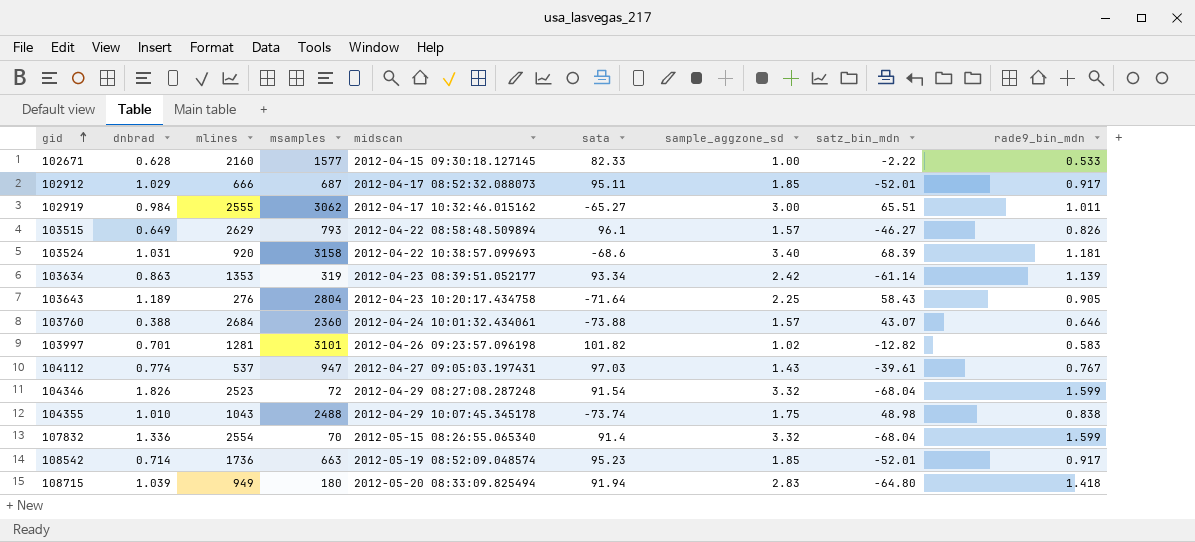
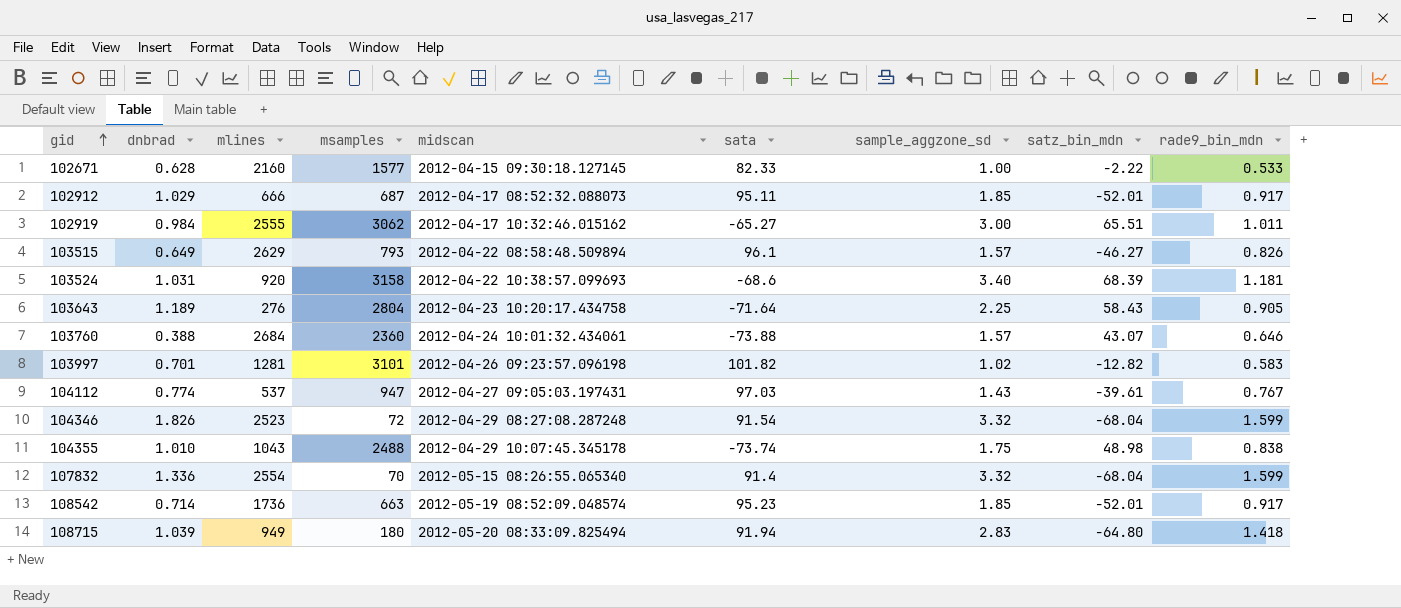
row 103634: 0.863 | 1353 | 319 | 2012-04-23 08:39:51.052177 | 93.34 | 2.42 | -61.14 | 1.139 -> none

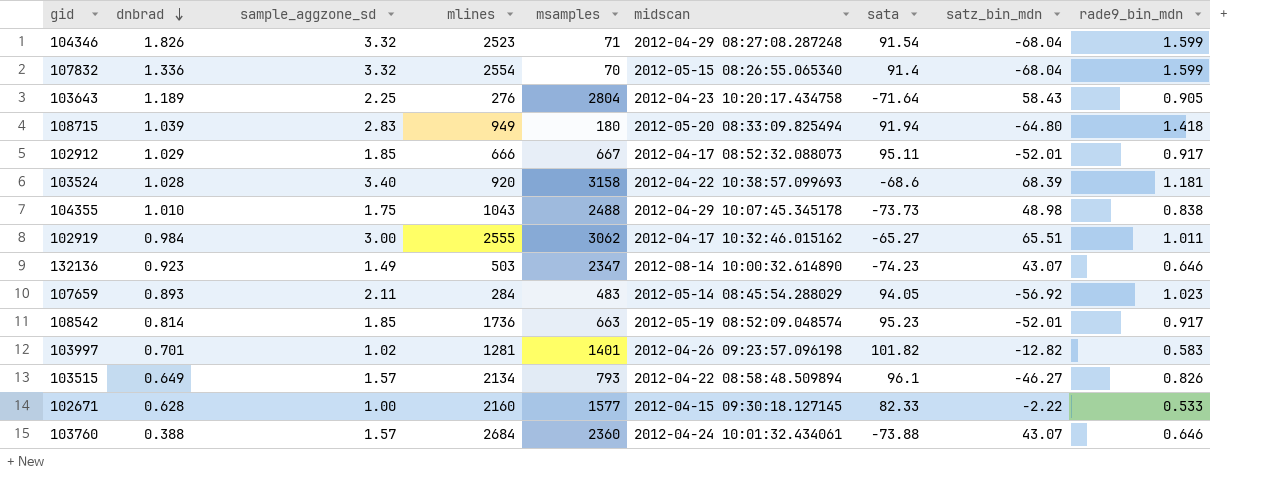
row order: gid ascending -> dnbrad descending
column sample_aggzone_sd | position: 7 -> 3
row 104112: 0.774 | 537 | 947 | 2012-04-27 09:05:03.197431 | 97.03 | 1.43 | -39.61 | 0.767 -> none
104346 | msamples: 72 -> 71
102912 | msamples: 687 -> 667
103524 | dnbrad: 1.031 -> 1.028
104355 | sata: -73.74 -> -73.73
row 132136: none -> 0.923 | 1.49 | 503 | 2347 | 2012-08-14 10:00:32.614890 | -74.23 | 43.07 | 0.646
row 107659: none -> 0.893 | 2.11 | 284 | 483 | 2012-05-14 08:45:54.288029 | 94.05 | -56.92 | 1.023
108542 | dnbrad: 0.714 -> 0.814
103997 | msamples: 3101 -> 1401
103515 | mlines: 2629 -> 2134

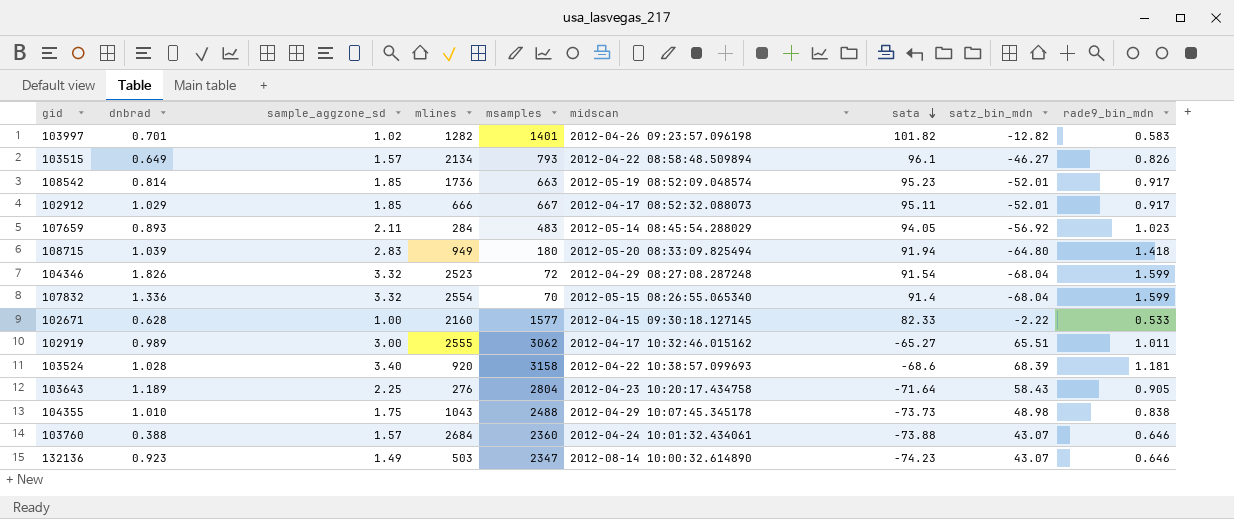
row order: dnbrad descending -> sata descending
103997 | mlines: 1281 -> 1282
104346 | msamples: 71 -> 72
102919 | dnbrad: 0.984 -> 0.989

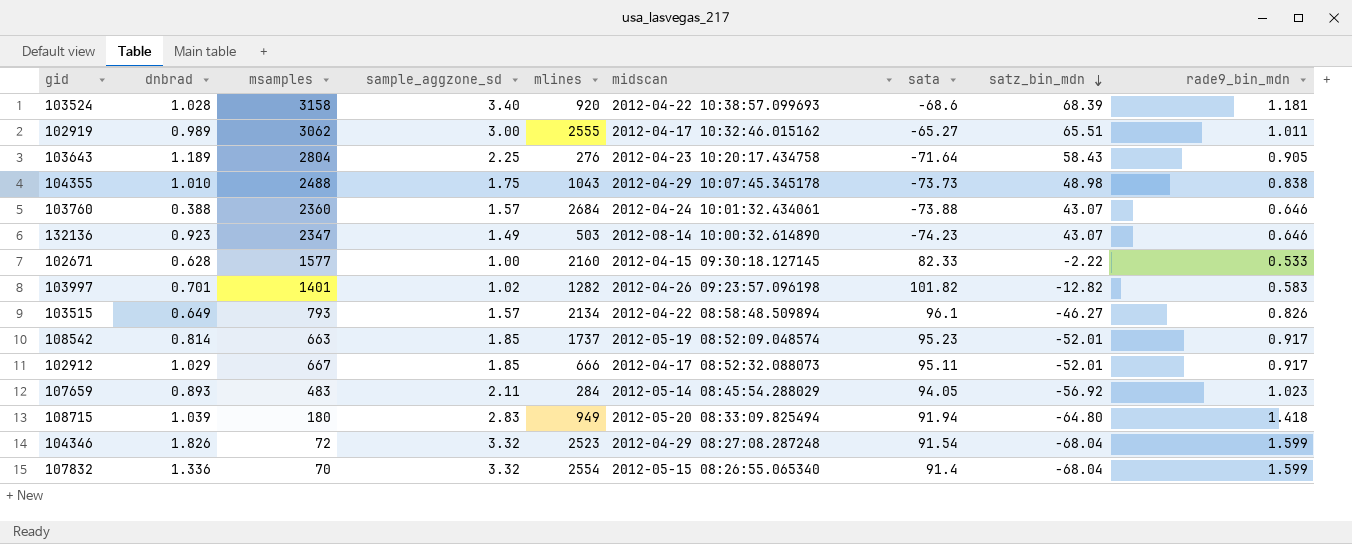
row order: sata descending -> satz_bin_mdn descending
column msamples | position: 5 -> 3
108542 | mlines: 1736 -> 1737

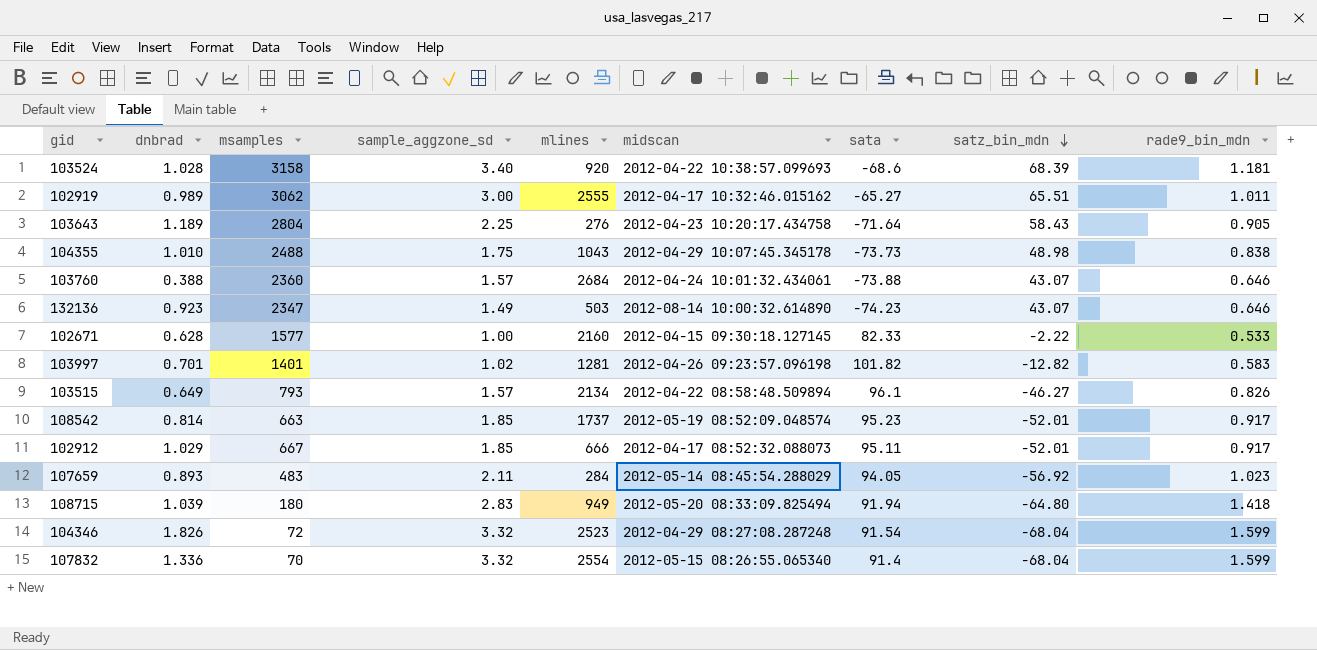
103997 | mlines: 1282 -> 1281

